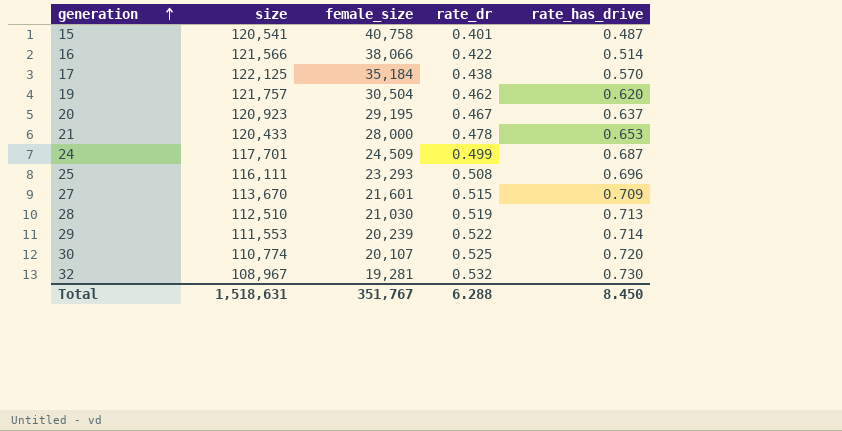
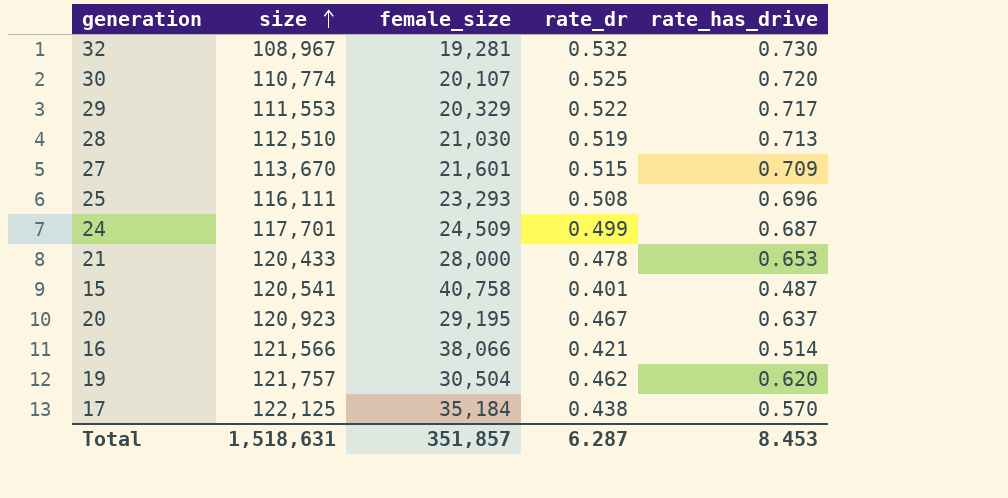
row order: generation ascending -> size ascending
29 | female_size: 20,239 -> 20,329
29 | rate_has_drive: 0.714 -> 0.717
16 | rate_dr: 0.422 -> 0.421
Total | female_size: 351,767 -> 351,857
Total | rate_dr: 6.288 -> 6.287
Total | rate_has_drive: 8.450 -> 8.453

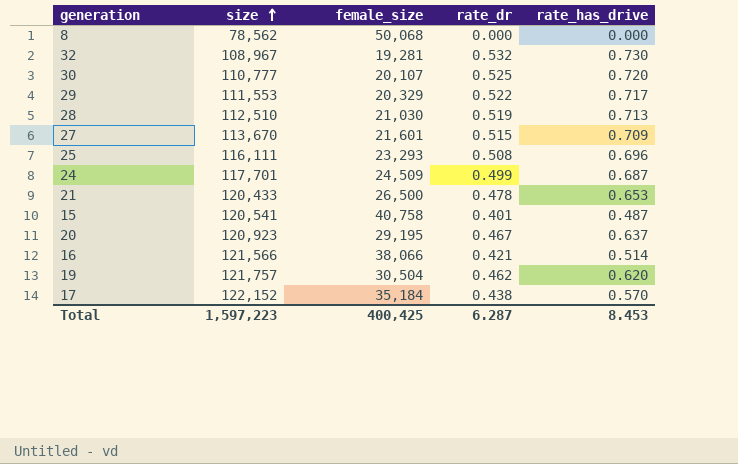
row 8: none -> 78,562 | 50,068 | 0.000 | 0.000
30 | size: 110,774 -> 110,777
21 | female_size: 28,000 -> 26,500
17 | size: 122,125 -> 122,152
Total | size: 1,518,631 -> 1,597,223
Total | female_size: 351,857 -> 400,425

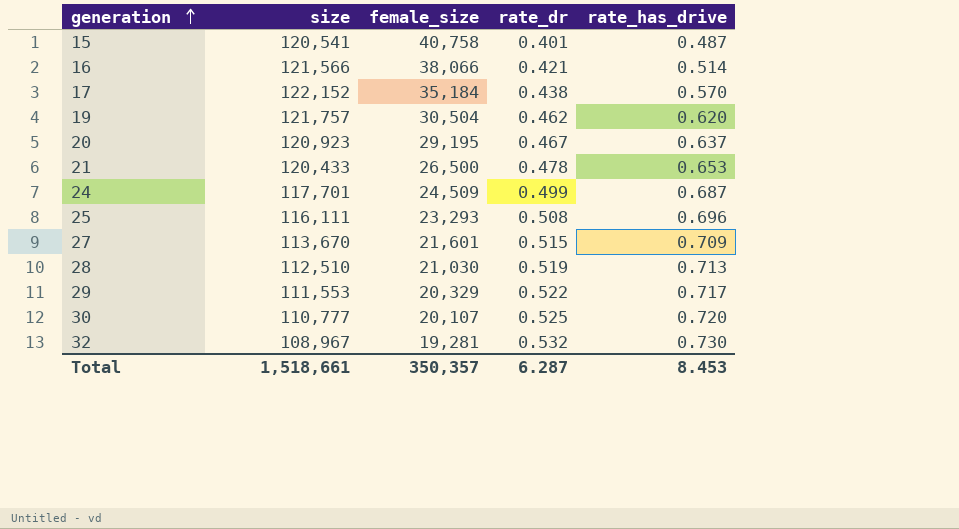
row order: size ascending -> generation ascending
row 8: 78,562 | 50,068 | 0.000 | 0.000 -> none
Total | size: 1,597,223 -> 1,518,661
Total | female_size: 400,425 -> 350,357

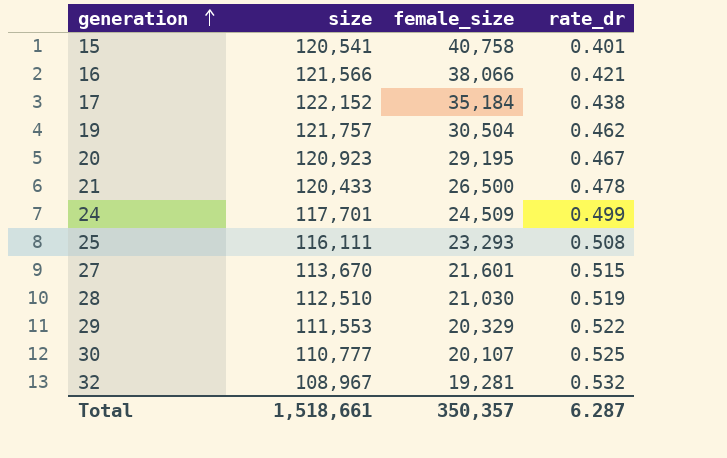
column rate_has_drive | position: 5 -> none

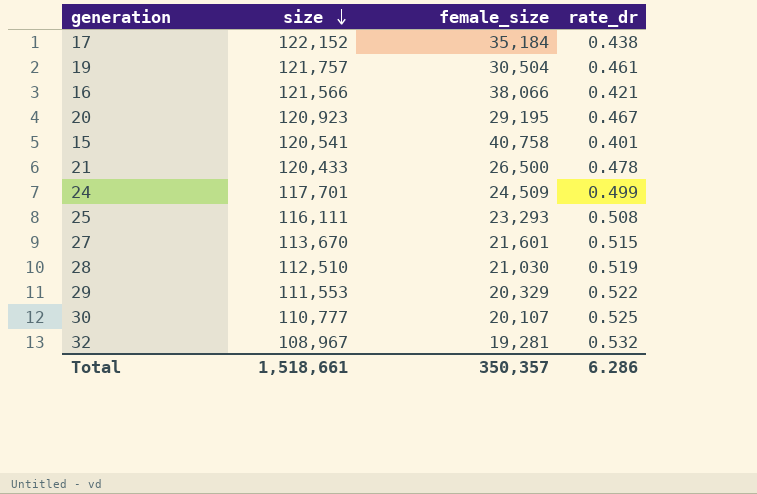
row order: generation ascending -> size descending
19 | rate_dr: 0.462 -> 0.461
Total | rate_dr: 6.287 -> 6.286

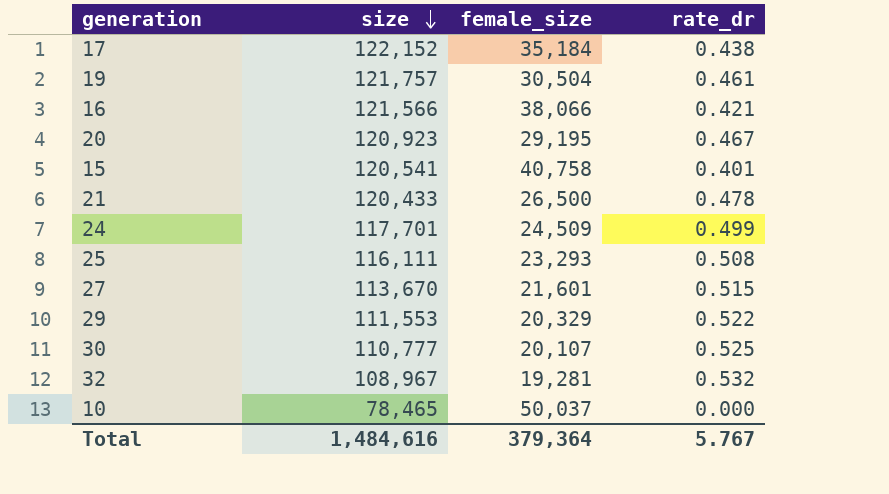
row 28: 112,510 | 21,030 | 0.519 -> none
row 10: none -> 78,465 | 50,037 | 0.000
Total | size: 1,518,661 -> 1,484,616
Total | female_size: 350,357 -> 379,364
Total | rate_dr: 6.286 -> 5.767

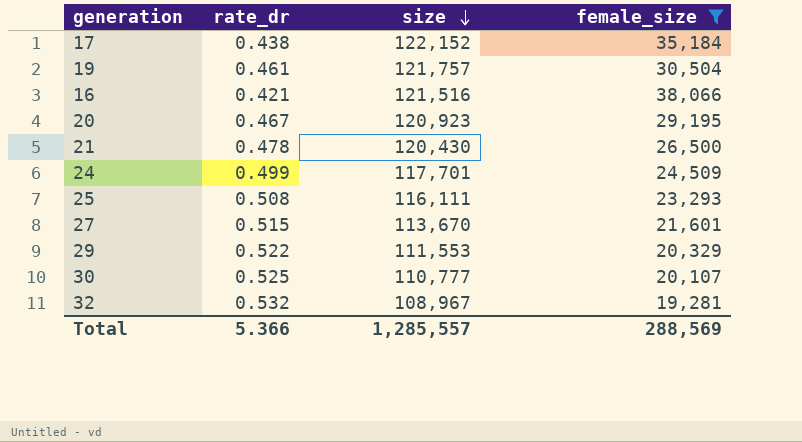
filter: none -> female_size <= 38,066
column rate_dr | position: 4 -> 2
16 | size: 121,566 -> 121,516
21 | size: 120,433 -> 120,430
Total | rate_dr: 5.767 -> 5.366
Total | size: 1,484,616 -> 1,285,557
Total | female_size: 379,364 -> 288,569

